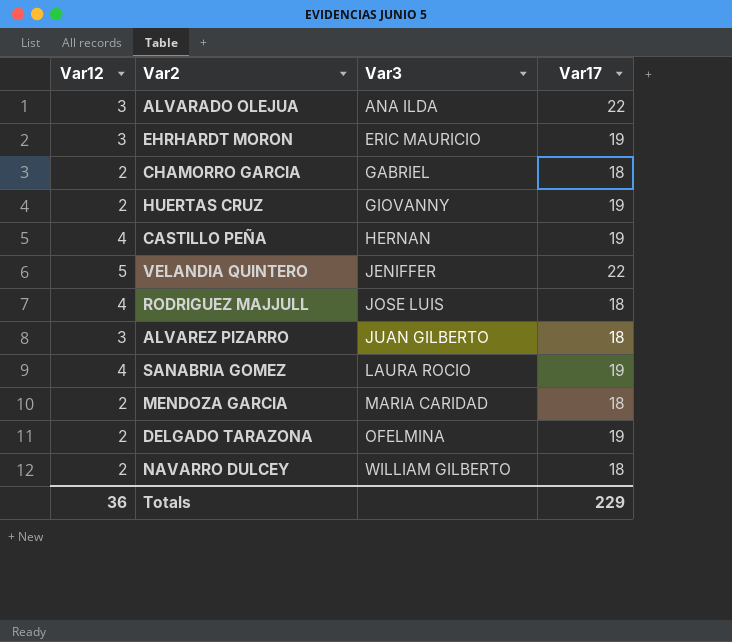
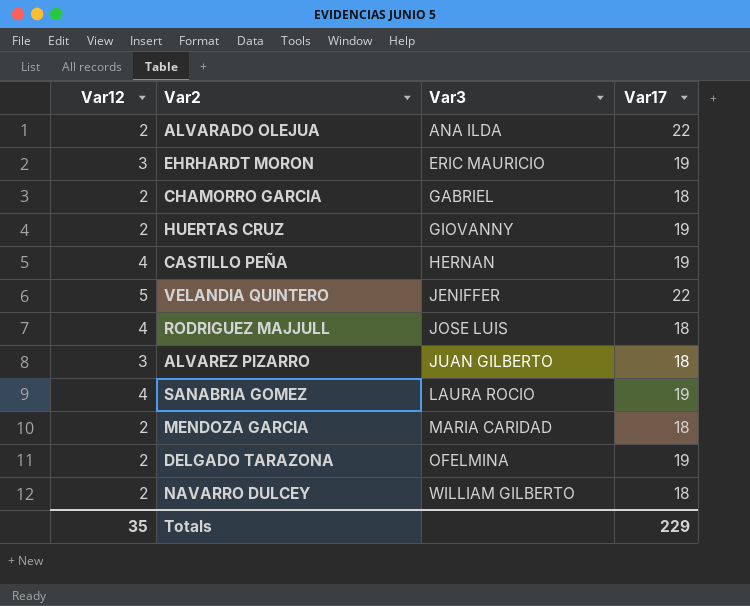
ALVARADO OLEJUA | Var12: 3 -> 2
Totals | Var12: 36 -> 35

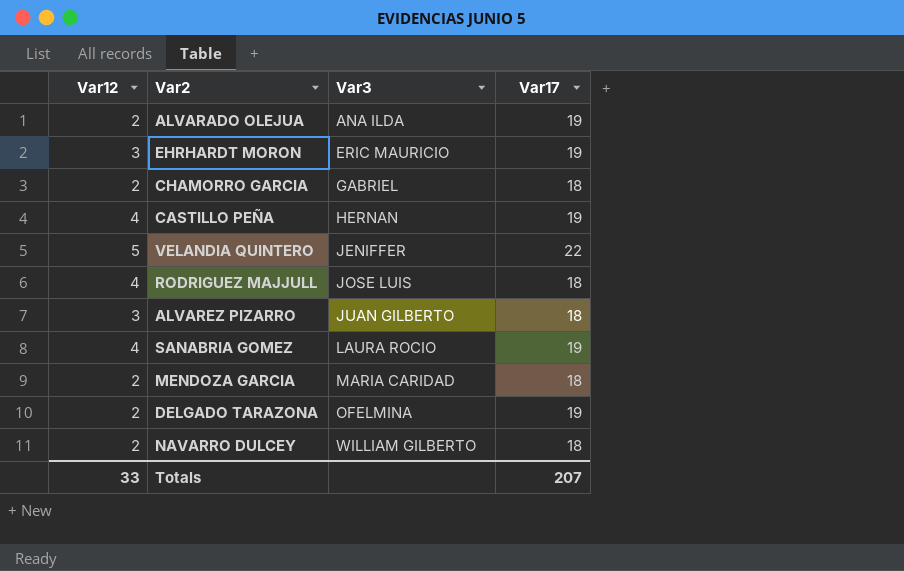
row HUERTAS CRUZ: 2 | GIOVANNY | 19 -> none
ALVARADO OLEJUA | Var17: 22 -> 19
Totals | Var12: 35 -> 33
Totals | Var17: 229 -> 207

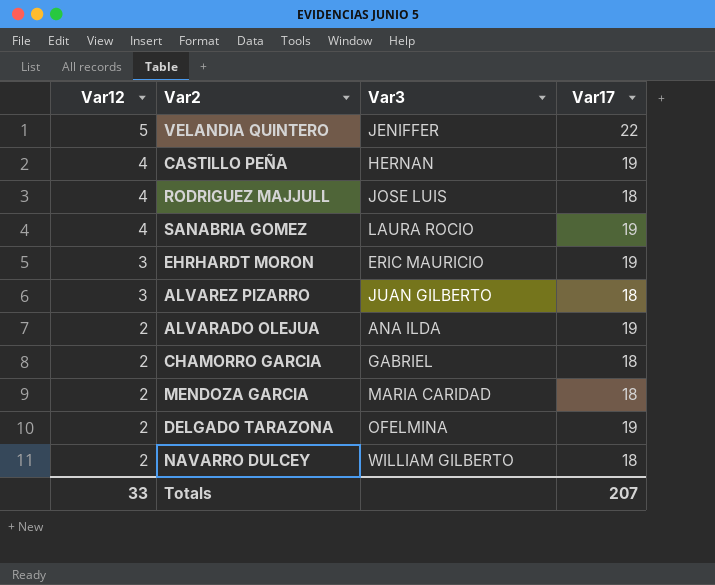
row order: Var3 ascending -> Var12 descending

